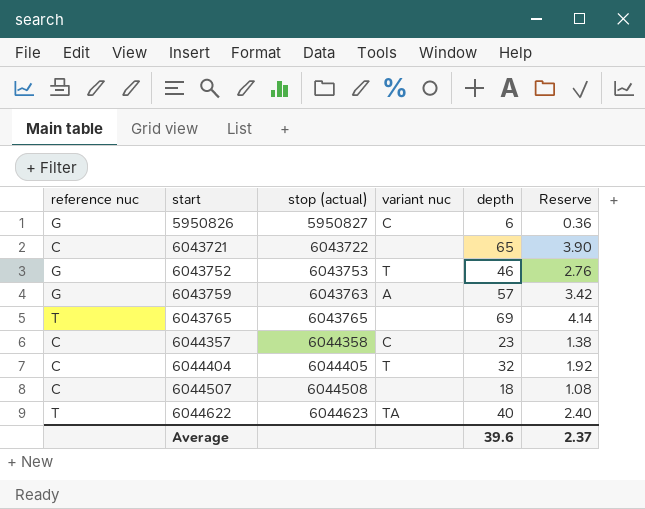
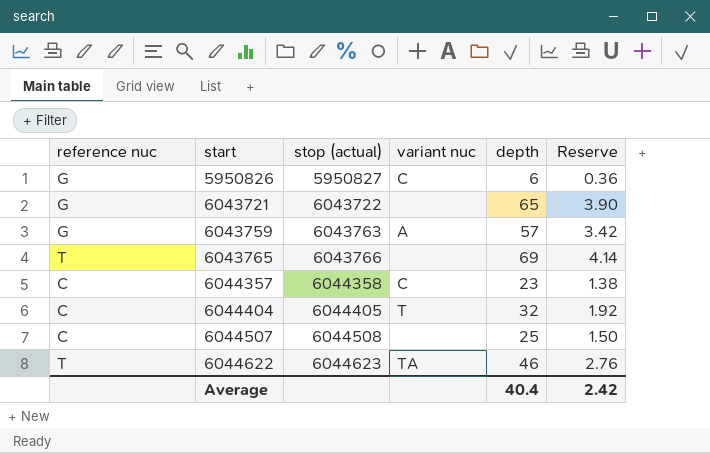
row 6043752: G | 6043753 | T | 46 | 2.76 -> none
6043721 | reference nuc: C -> G
6043765 | stop (actual): 6043765 -> 6043766
6044507 | depth: 18 -> 25
6044507 | Reserve: 1.08 -> 1.50
6044622 | depth: 40 -> 46
6044622 | Reserve: 2.40 -> 2.76
Average | depth: 39.6 -> 40.4
Average | Reserve: 2.37 -> 2.42

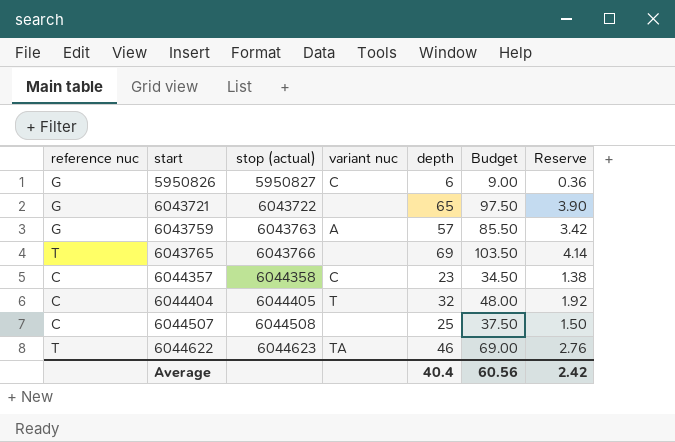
column Budget | formula: none -> [depth] * 1.5

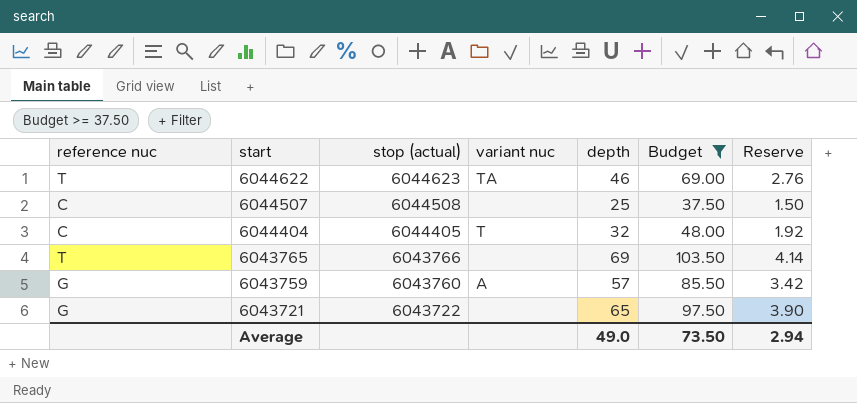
filter: none -> Budget >= 37.50
row order: start ascending -> start descending
6043759 | stop (actual): 6043763 -> 6043760
Average | depth: 40.4 -> 49.0
Average | Budget: 60.56 -> 73.50
Average | Reserve: 2.42 -> 2.94

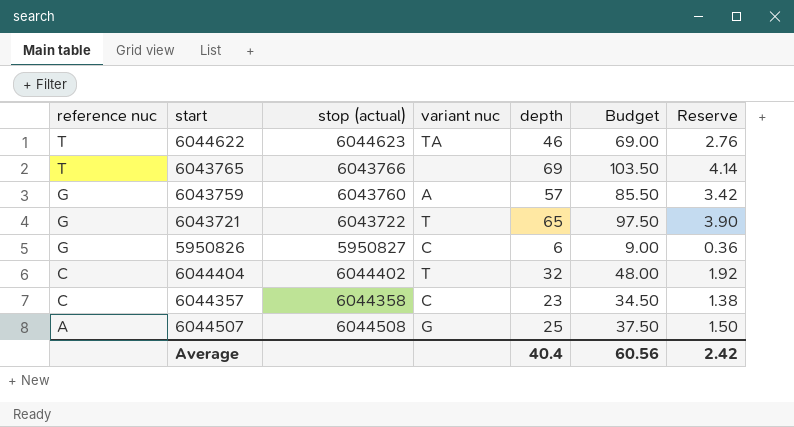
filter: Budget >= 37.50 -> none
row order: start descending -> reference nuc descending
6043721 | variant nuc: none -> T
6044404 | stop (actual): 6044405 -> 6044402
6044507 | reference nuc: C -> A
6044507 | variant nuc: none -> G
Average | depth: 49.0 -> 40.4
Average | Budget: 73.50 -> 60.56
Average | Reserve: 2.94 -> 2.42

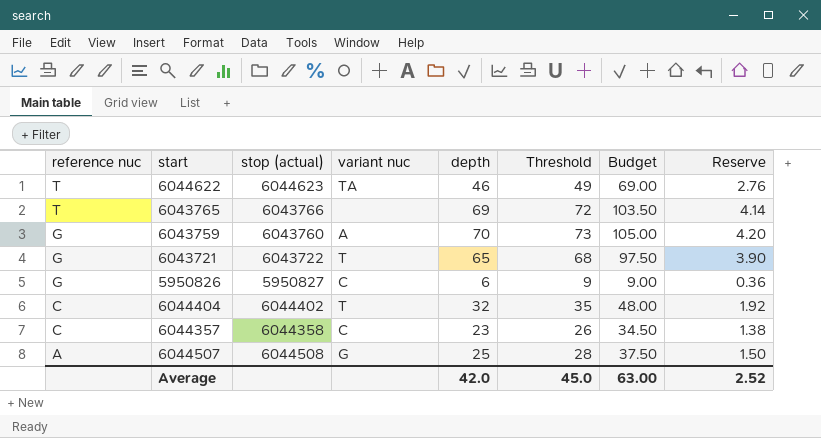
column Threshold | formula: none -> [depth] + 3
6043759 | depth: 57 -> 70
6043759 | Budget: 85.50 -> 105.00
6043759 | Reserve: 3.42 -> 4.20
Average | depth: 40.4 -> 42.0
Average | Budget: 60.56 -> 63.00
Average | Reserve: 2.42 -> 2.52

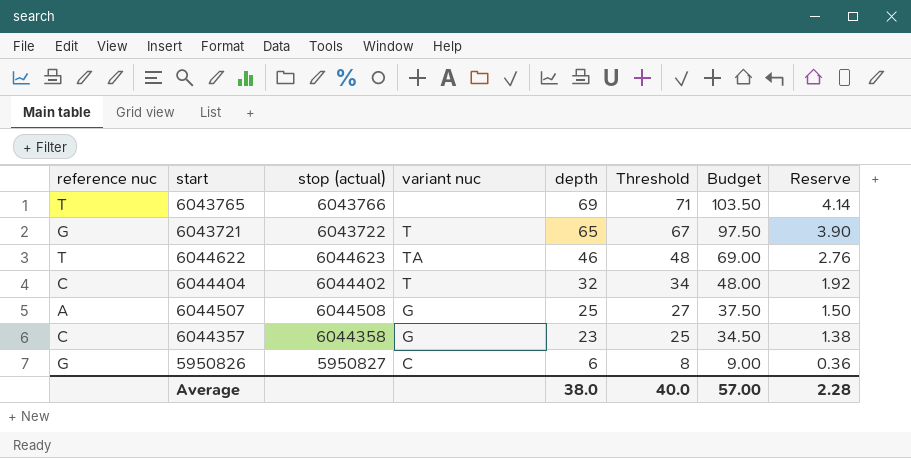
row order: reference nuc descending -> depth descending
column Threshold | formula: [depth] + 3 -> [depth] + 2
row 6043759: G | 6043760 | A | 70 | 73 | 105.00 | 4.20 -> none
6044357 | variant nuc: C -> G
Average | depth: 42.0 -> 38.0
Average | Threshold: 45.0 -> 40.0
Average | Budget: 63.00 -> 57.00
Average | Reserve: 2.52 -> 2.28

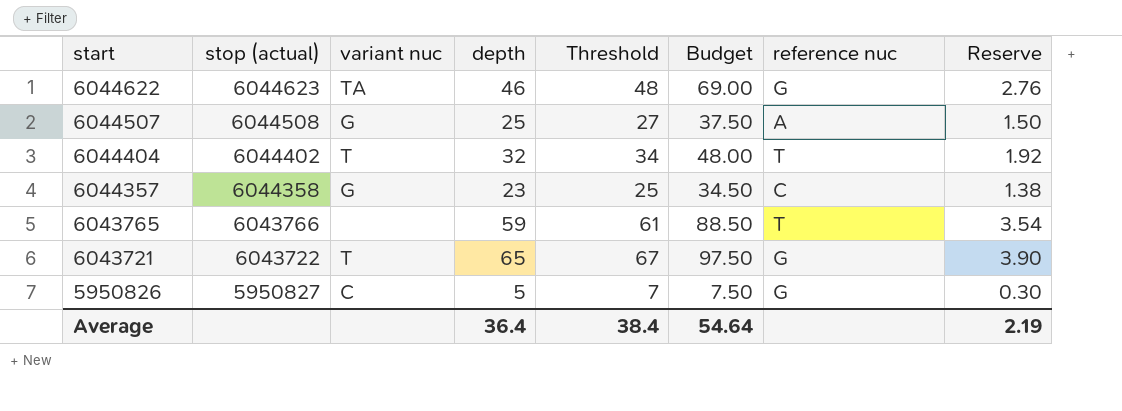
row order: depth descending -> start descending
column reference nuc | position: 1 -> 7
6044622 | reference nuc: T -> G
6044404 | reference nuc: C -> T
6043765 | depth: 69 -> 59
6043765 | Threshold: 71 -> 61
6043765 | Budget: 103.50 -> 88.50
6043765 | Reserve: 4.14 -> 3.54
5950826 | depth: 6 -> 5
5950826 | Threshold: 8 -> 7
5950826 | Budget: 9.00 -> 7.50
5950826 | Reserve: 0.36 -> 0.30
Average | depth: 38.0 -> 36.4
Average | Threshold: 40.0 -> 38.4
Average | Budget: 57.00 -> 54.64
Average | Reserve: 2.28 -> 2.19

